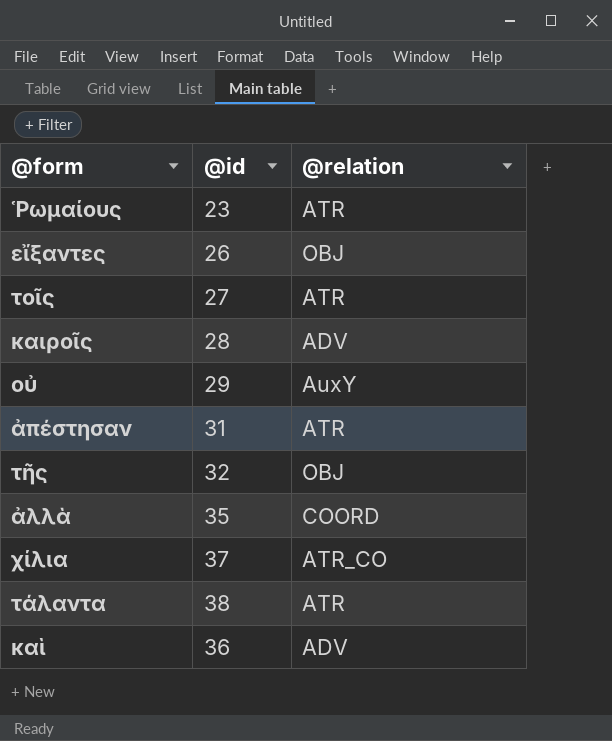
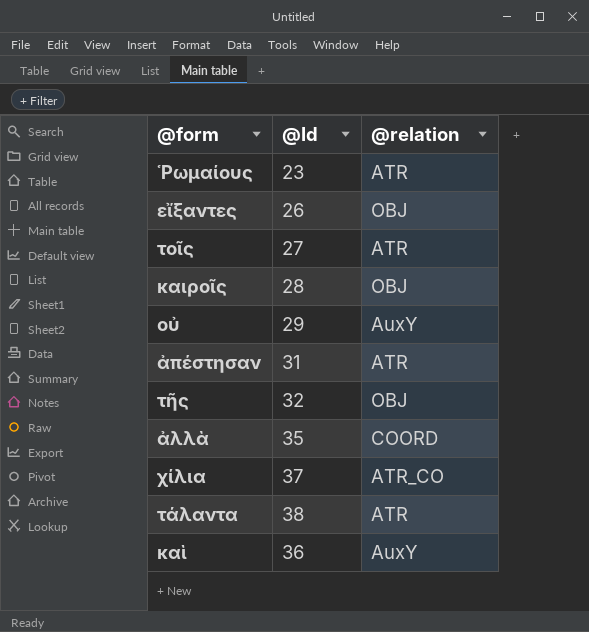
column name: @id -> @Id
καιροῖς | @relation: ADV -> OBJ
καὶ | @relation: ADV -> AuxY

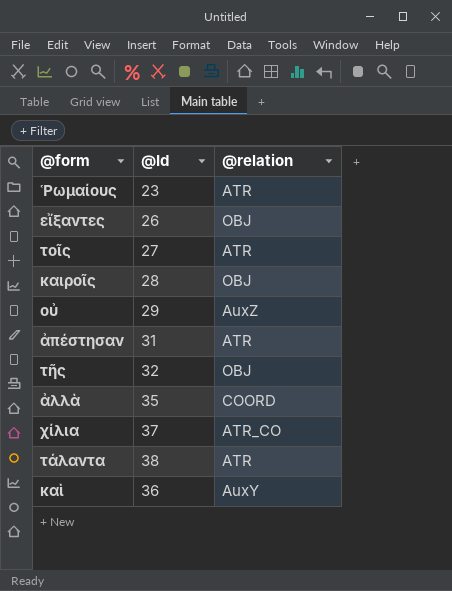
οὐ | @relation: AuxY -> AuxZ

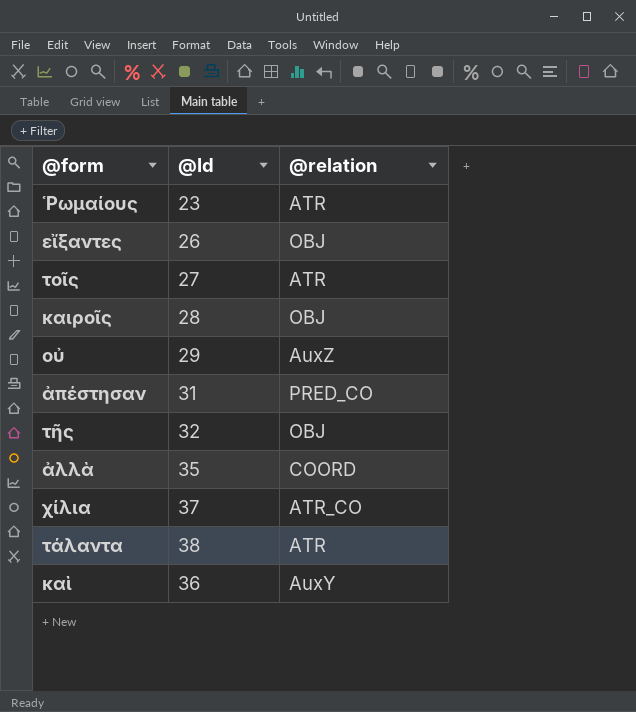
ἀπέστησαν | @relation: ATR -> PRED_CO

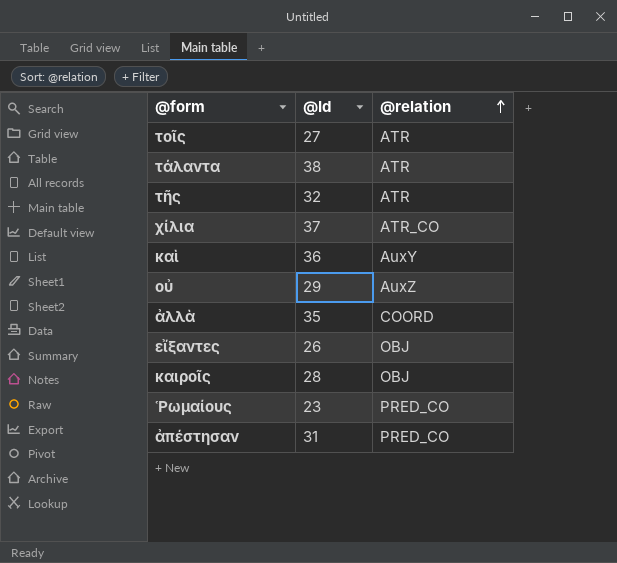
row order: none -> @relation ascending
τῆς | @relation: OBJ -> ATR
Ῥωμαίους | @relation: ATR -> PRED_CO

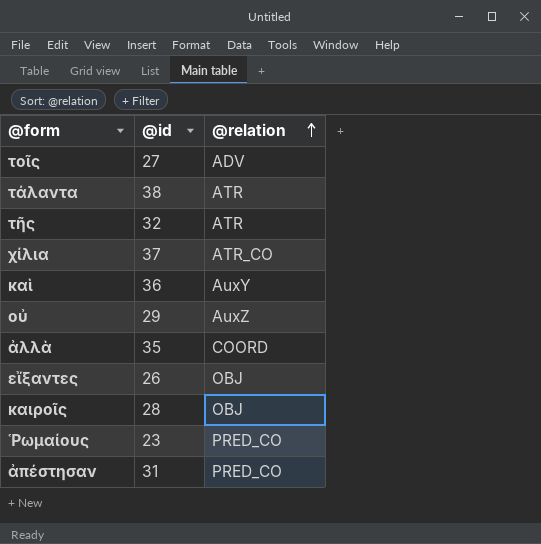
column name: @Id -> @id
τοῖς | @relation: ATR -> ADV

